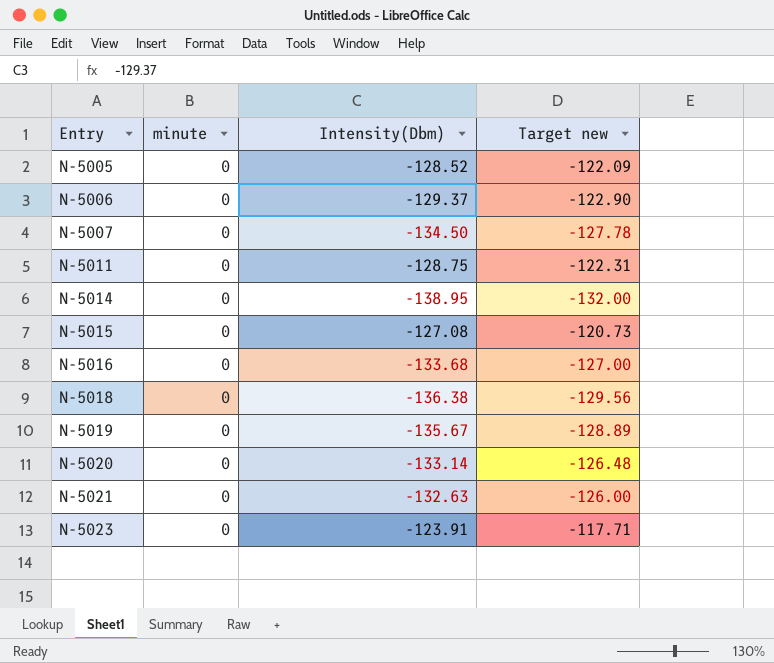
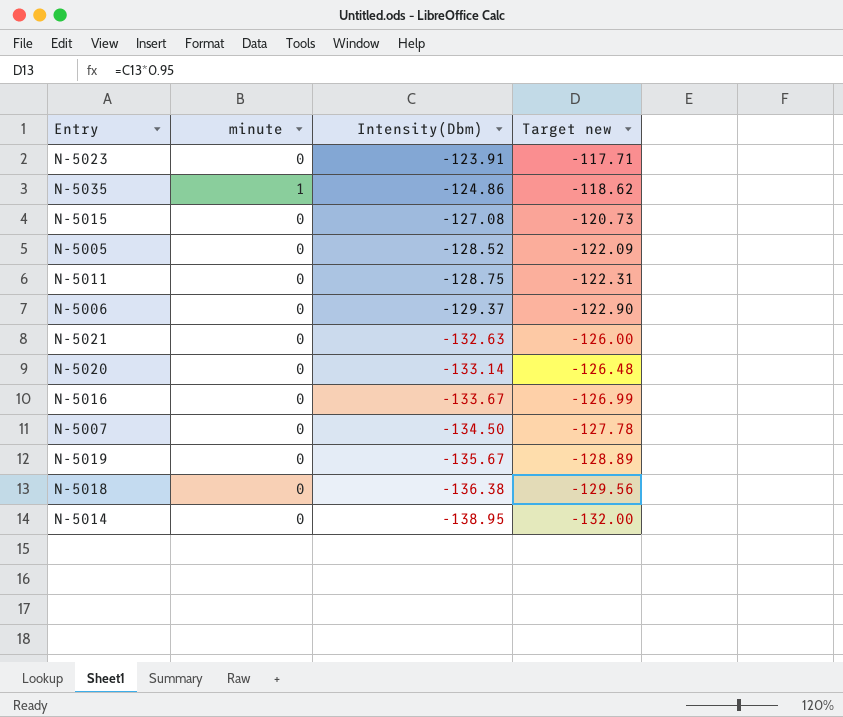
row order: Entry ascending -> Intensity(Dbm) descending
row N-5035: none -> 1 | -124.86 | -118.62
N-5016 | Intensity(Dbm): -133.68 -> -133.67
N-5016 | Target new: -127.00 -> -126.99

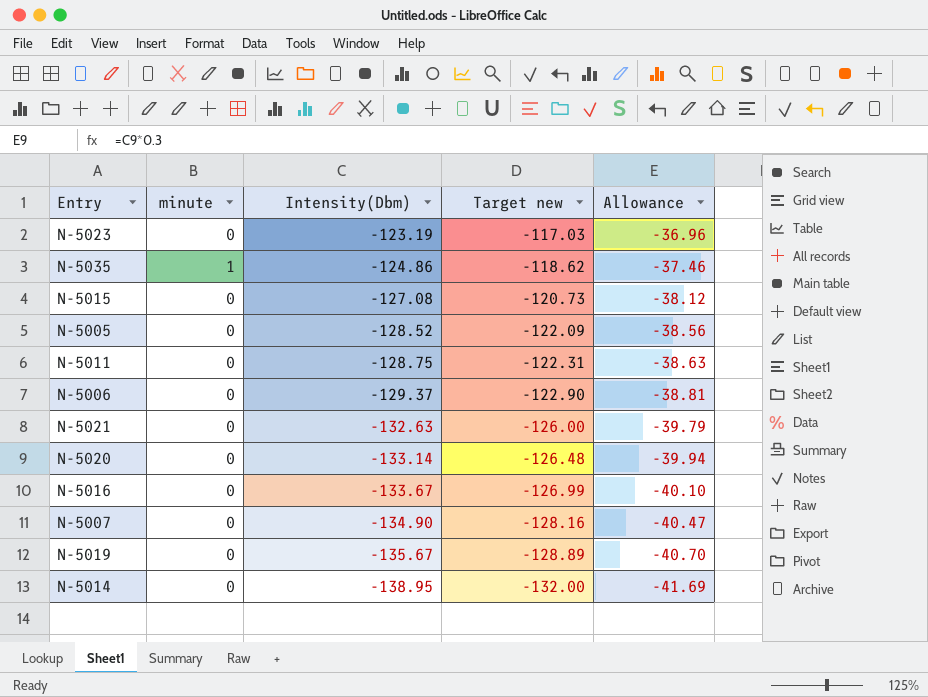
column Allowance | formula: none -> [Intensity(Dbm)] * 0.3
row N-5018: 0 | -136.38 | -129.56 -> none
N-5023 | Intensity(Dbm): -123.91 -> -123.19
N-5023 | Target new: -117.71 -> -117.03
N-5007 | Intensity(Dbm): -134.50 -> -134.90
N-5007 | Target new: -127.78 -> -128.16

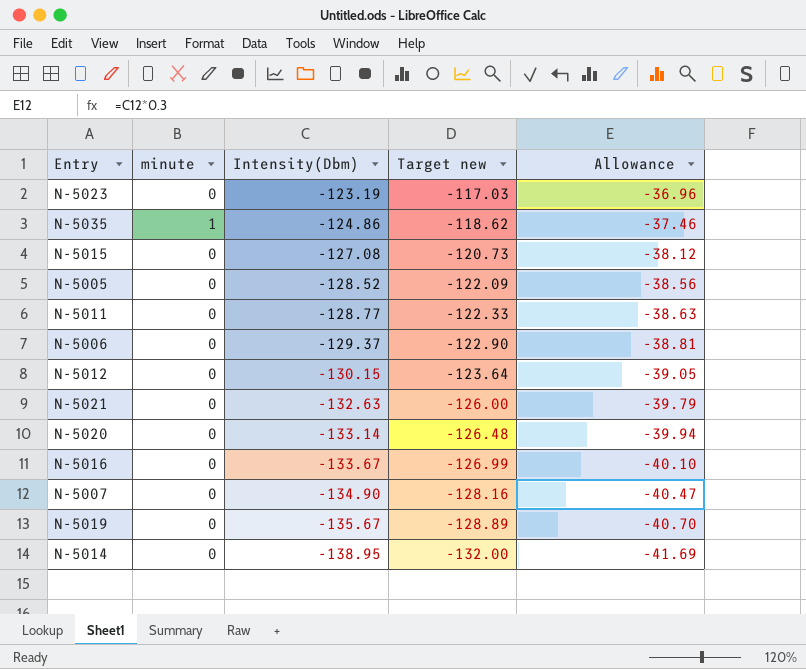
N-5011 | Intensity(Dbm): -128.75 -> -128.77
N-5011 | Target new: -122.31 -> -122.33
row N-5012: none -> 0 | -130.15 | -123.64 | -39.05

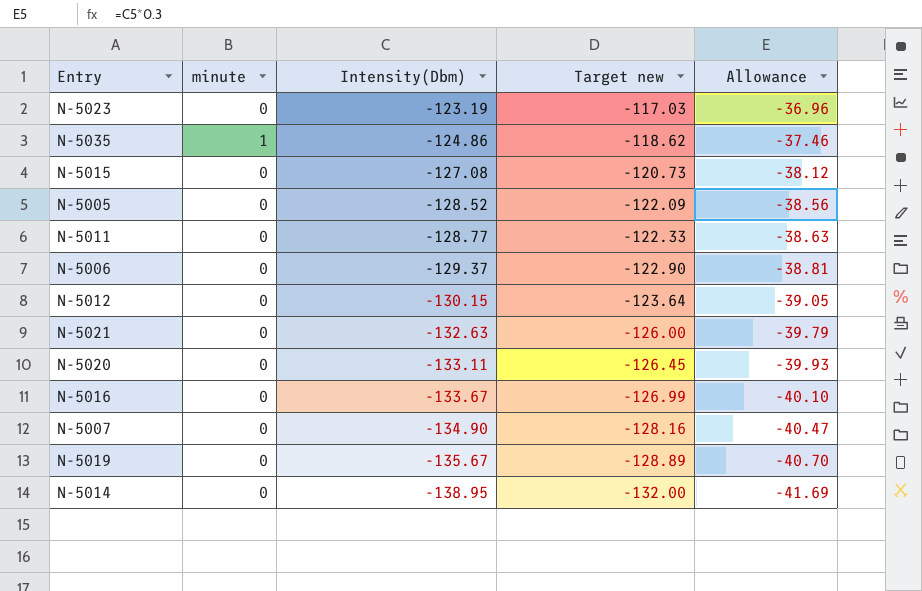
N-5020 | Intensity(Dbm): -133.14 -> -133.11
N-5020 | Target new: -126.48 -> -126.45
N-5020 | Allowance: -39.94 -> -39.93

